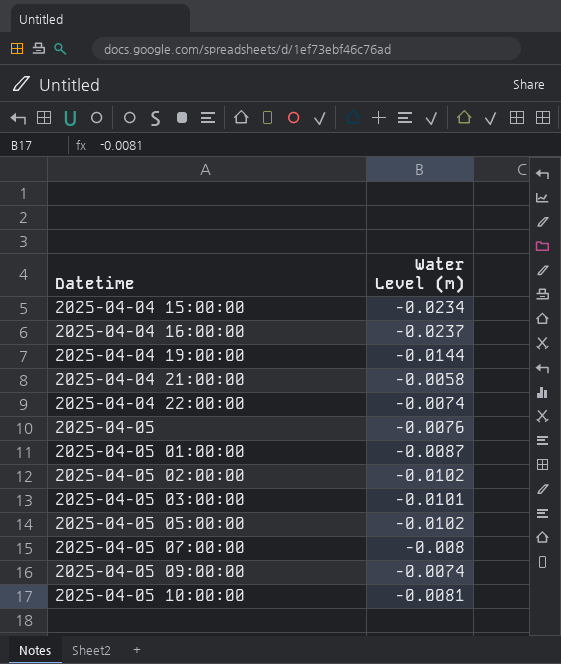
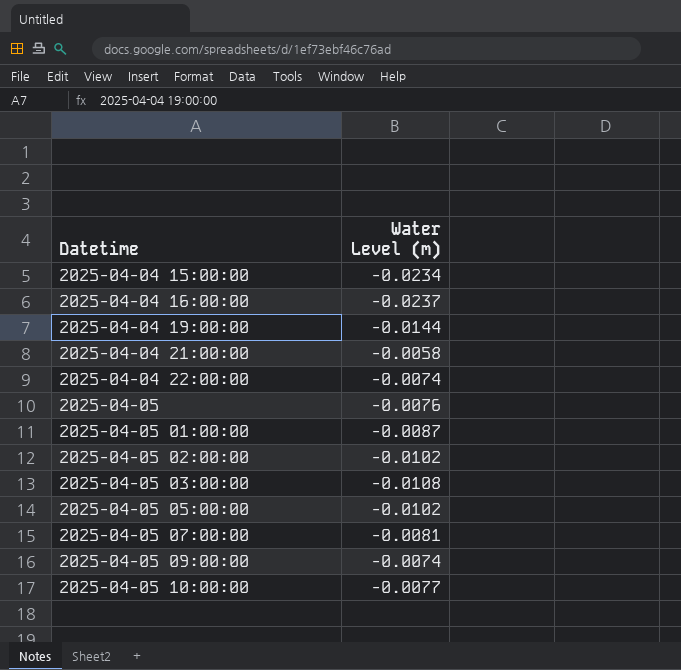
2025-04-05 03:00:00 | Water Level (m): -0.0101 -> -0.0108
2025-04-05 07:00:00 | Water Level (m): -0.008 -> -0.0081
2025-04-05 10:00:00 | Water Level (m): -0.0081 -> -0.0077

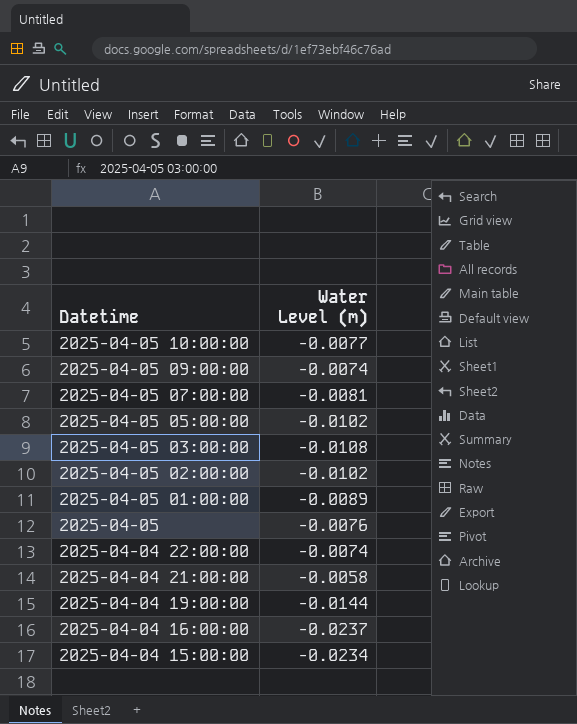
row order: Datetime ascending -> Datetime descending
2025-04-05 01:00:00 | Water Level (m): -0.0087 -> -0.0089

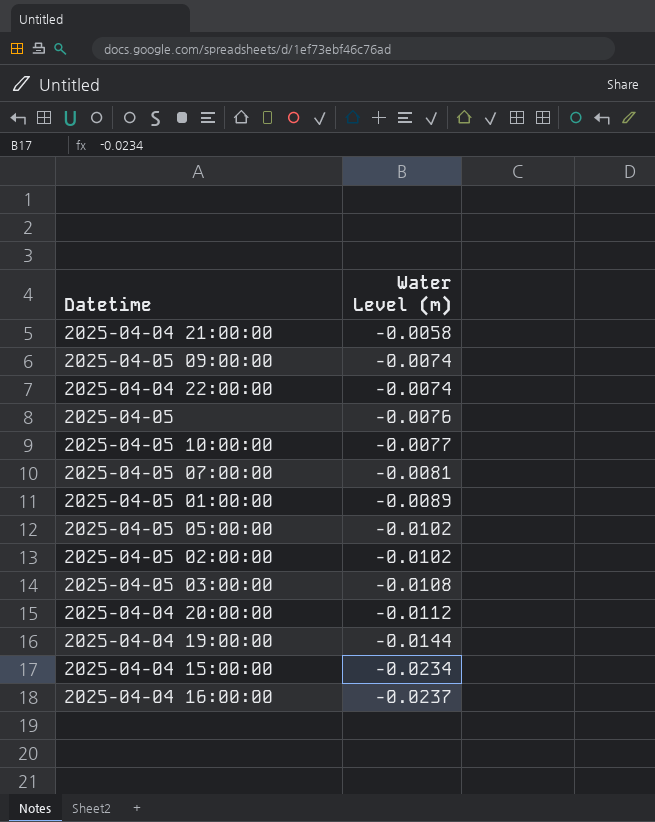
row order: Datetime descending -> Water Level (m) descending
row 2025-04-04 20:00:00: none -> -0.0112

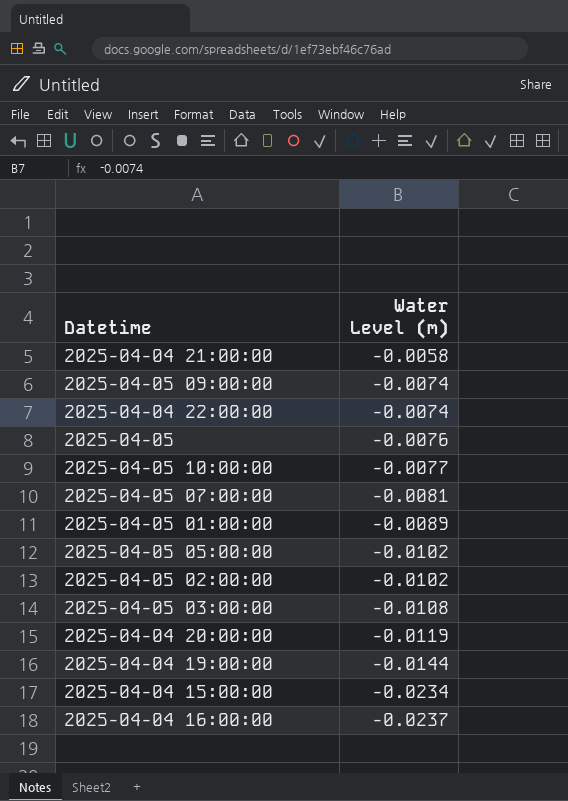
2025-04-04 20:00:00 | Water Level (m): -0.0112 -> -0.0119

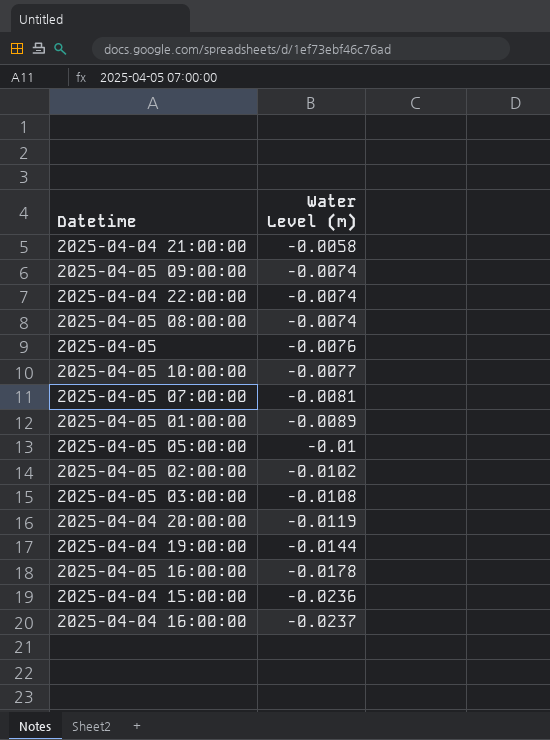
row 2025-04-05 08:00:00: none -> -0.0074
2025-04-05 05:00:00 | Water Level (m): -0.0102 -> -0.01
row 2025-04-05 16:00:00: none -> -0.0178
2025-04-04 15:00:00 | Water Level (m): -0.0234 -> -0.0236

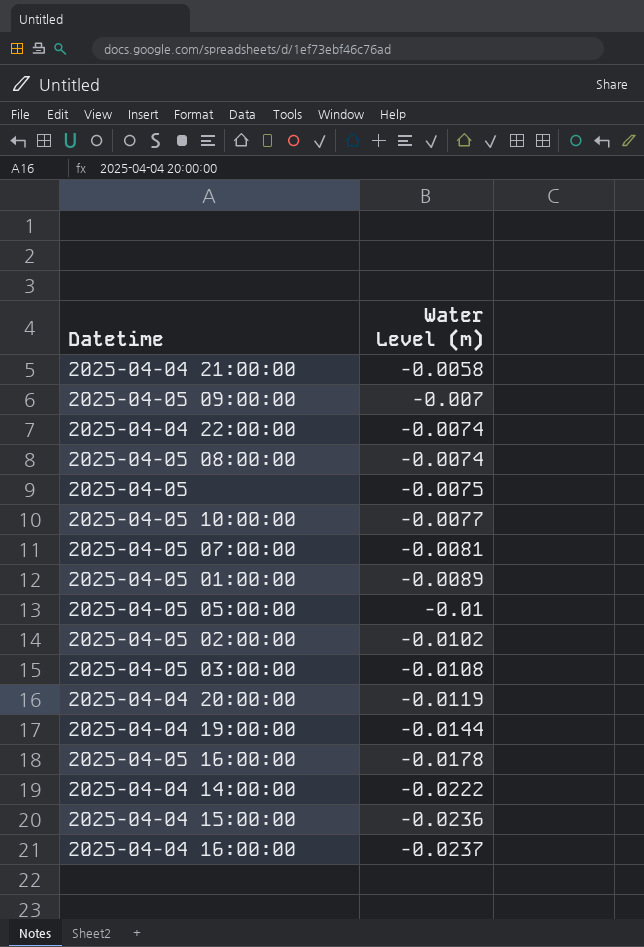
2025-04-05 09:00:00 | Water Level (m): -0.0074 -> -0.007
2025-04-05 | Water Level (m): -0.0076 -> -0.0075
row 2025-04-04 14:00:00: none -> -0.0222

